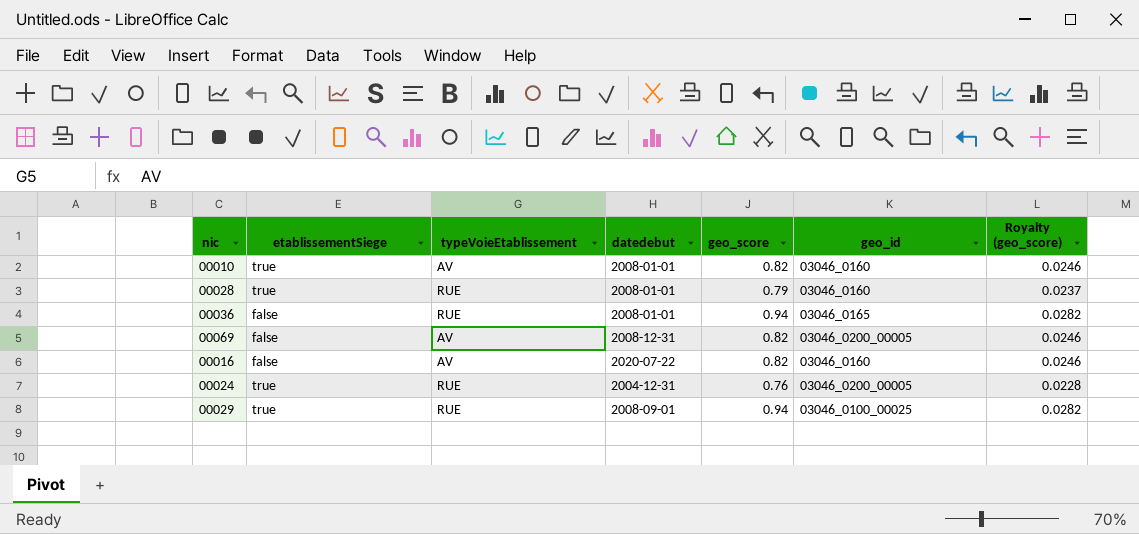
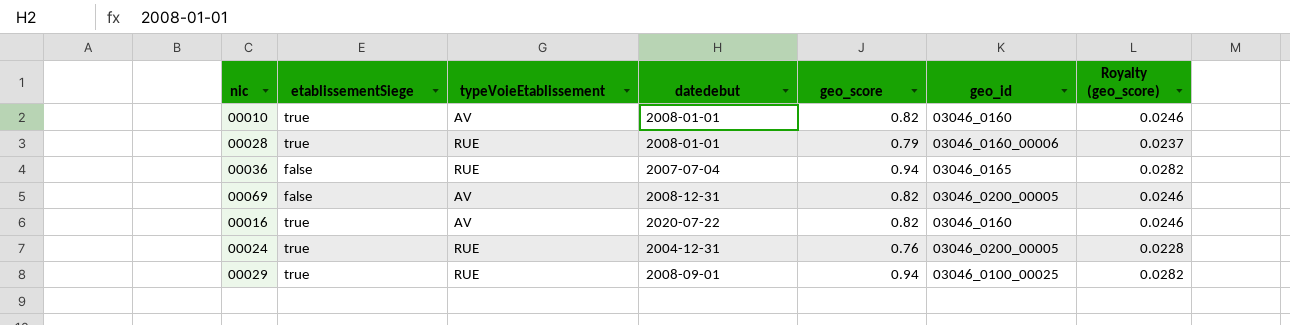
00028 | geo_id: 03046_0160 -> 03046_0160_00006
00036 | datedebut: 2008-01-01 -> 2007-07-04
00016 | etablissementSiege: false -> true

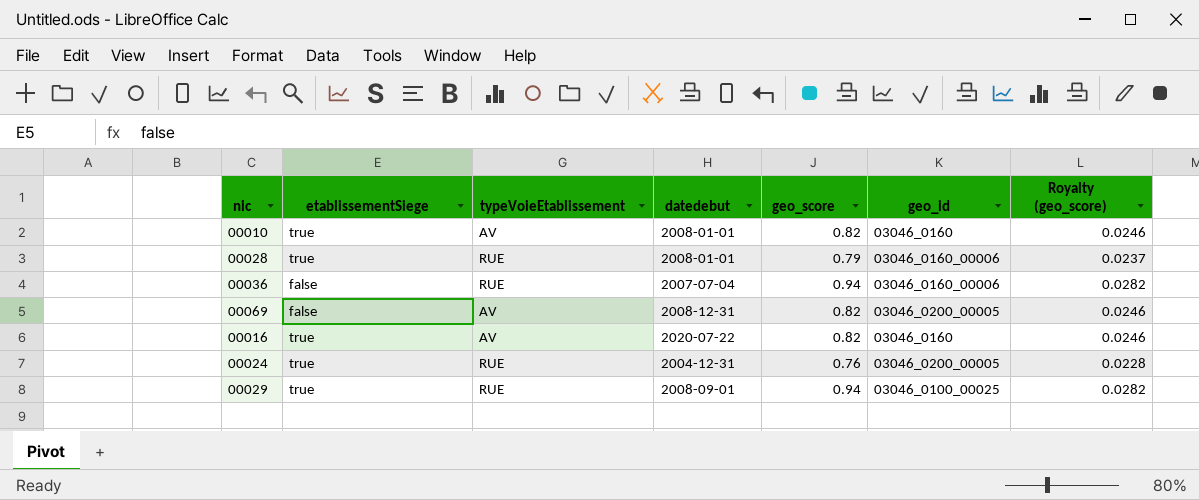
00036 | geo_id: 03046_0165 -> 03046_0160_00006

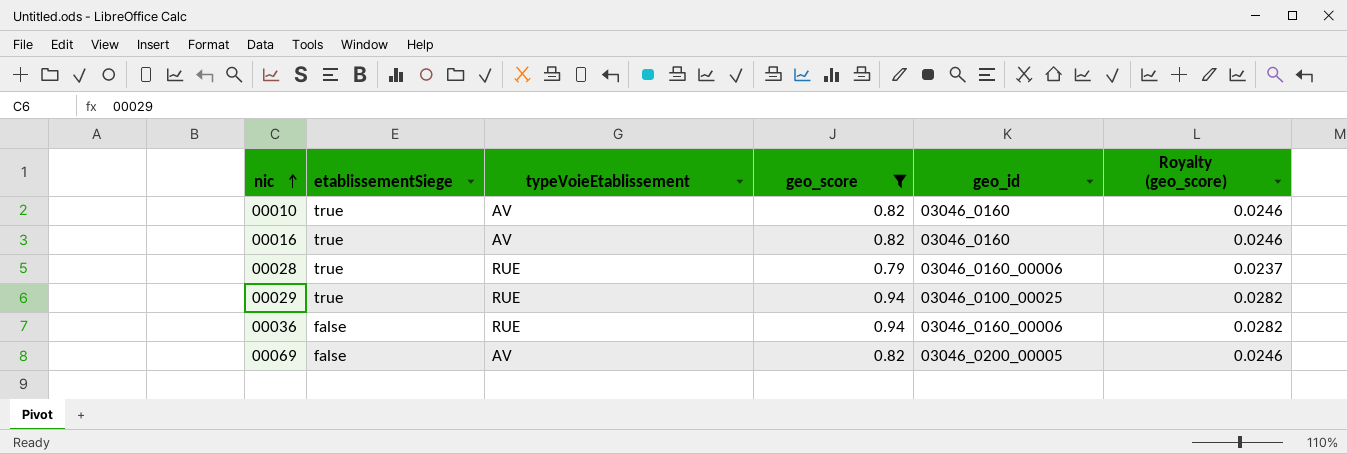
filter: none -> geo_score != 0.76
row order: none -> nic ascending
column datedebut | position: 4 -> none

